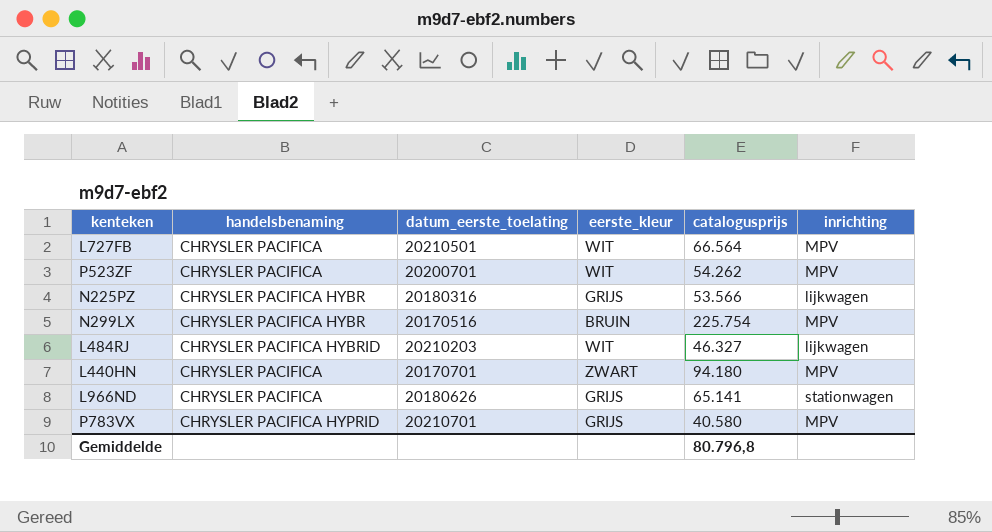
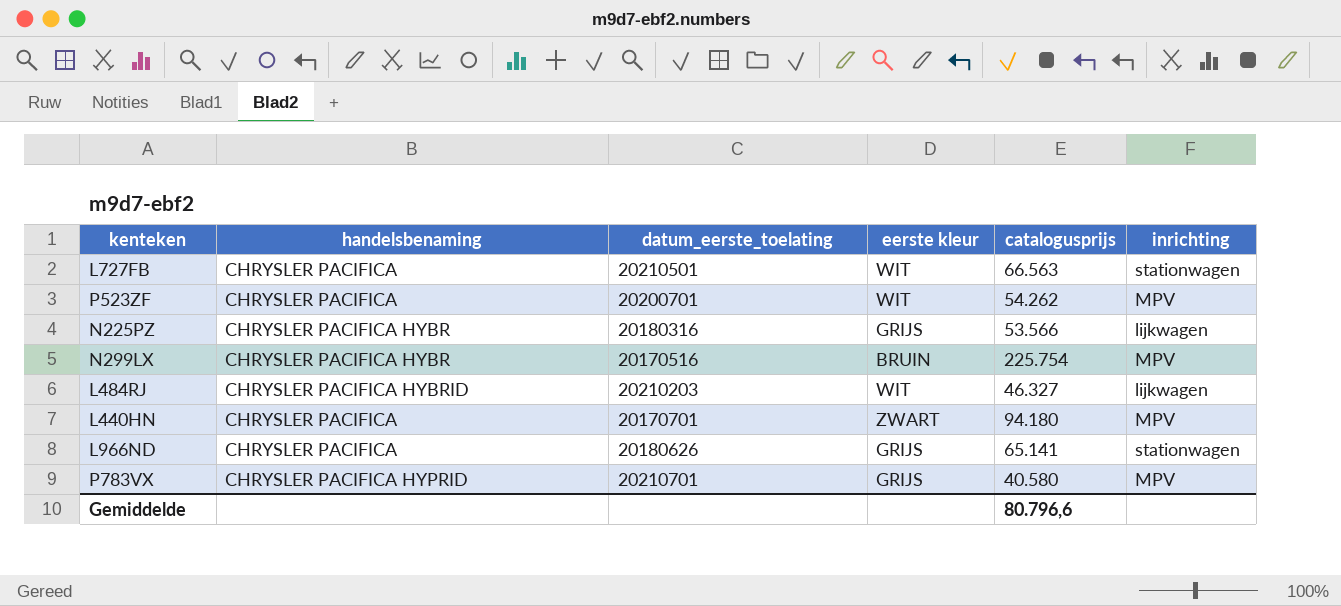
column name: eerste_kleur -> eerste kleur
L727FB | catalogusprijs: 66.564 -> 66.563
L727FB | inrichting: MPV -> stationwagen
Gemiddelde | catalogusprijs: 80.796,8 -> 80.796,6

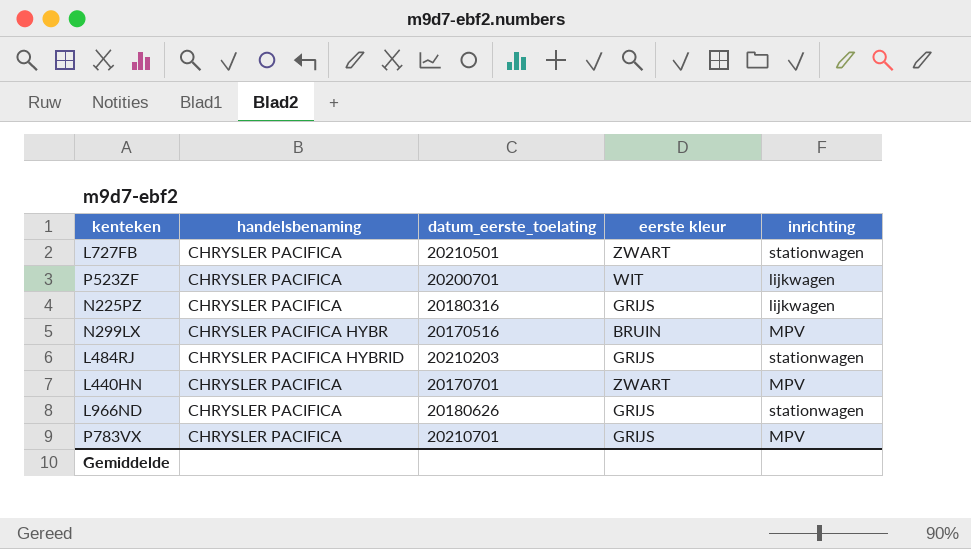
column catalogusprijs | position: 5 -> none
L727FB | eerste kleur: WIT -> ZWART
P523ZF | inrichting: MPV -> lijkwagen
N225PZ | handelsbenaming: CHRYSLER PACIFICA HYBR -> CHRYSLER PACIFICA
L484RJ | eerste kleur: WIT -> GRIJS
L484RJ | inrichting: lijkwagen -> stationwagen
P783VX | handelsbenaming: CHRYSLER PACIFICA HYPRID -> CHRYSLER PACIFICA

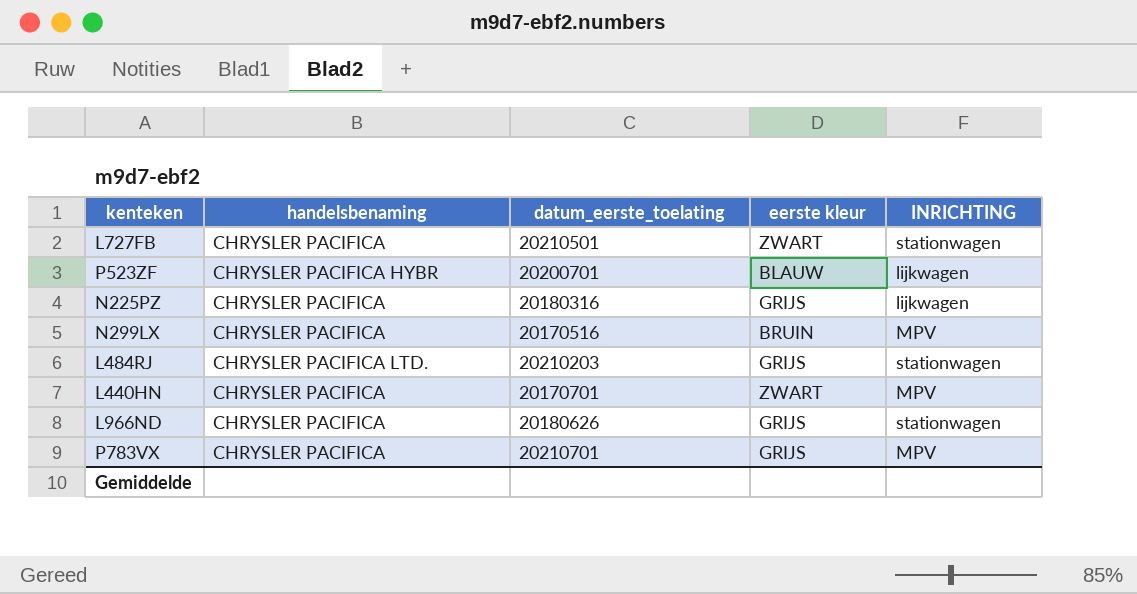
column name: inrichting -> INRICHTING
P523ZF | handelsbenaming: CHRYSLER PACIFICA -> CHRYSLER PACIFICA HYBR
P523ZF | eerste kleur: WIT -> BLAUW
N299LX | handelsbenaming: CHRYSLER PACIFICA HYBR -> CHRYSLER PACIFICA
L484RJ | handelsbenaming: CHRYSLER PACIFICA HYBRID -> CHRYSLER PACIFICA LTD.

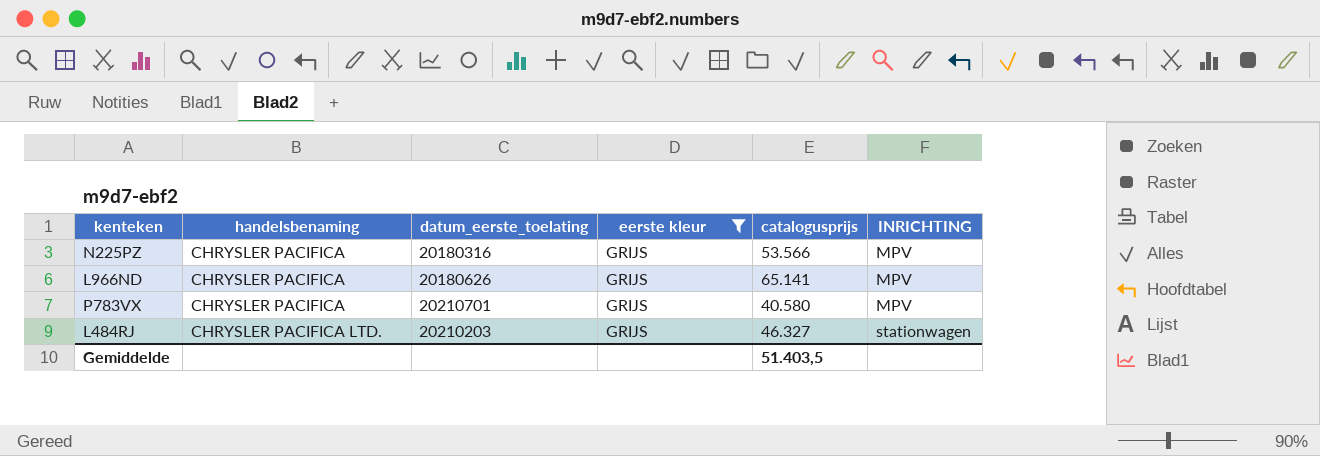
filter: none -> eerste kleur = GRIJS
row order: none -> handelsbenaming ascending
column catalogusprijs | position: none -> 5
N225PZ | INRICHTING: lijkwagen -> MPV
L966ND | INRICHTING: stationwagen -> MPV

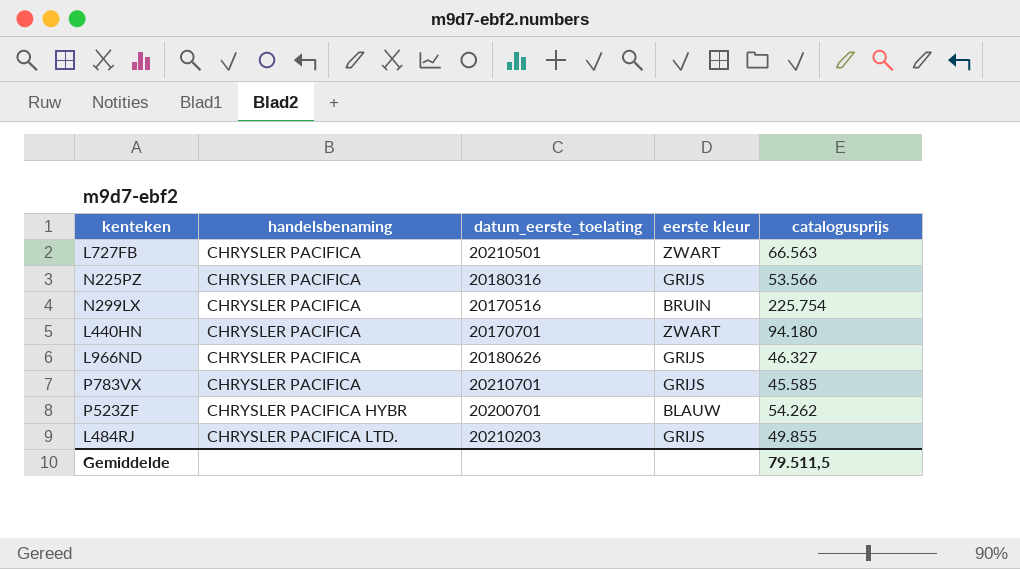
filter: eerste kleur = GRIJS -> none
column INRICHTING | position: 6 -> none
L966ND | catalogusprijs: 65.141 -> 46.327
P783VX | catalogusprijs: 40.580 -> 45.585
L484RJ | catalogusprijs: 46.327 -> 49.855
Gemiddelde | catalogusprijs: 51.403,5 -> 79.511,5

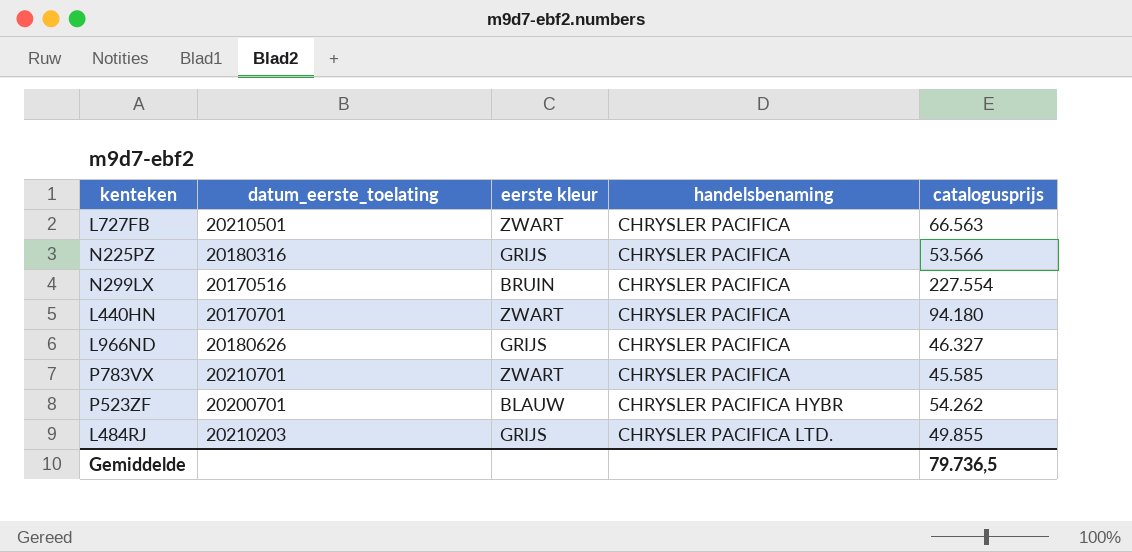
column handelsbenaming | position: 2 -> 4
N299LX | catalogusprijs: 225.754 -> 227.554
P783VX | eerste kleur: GRIJS -> ZWART
Gemiddelde | catalogusprijs: 79.511,5 -> 79.736,5

